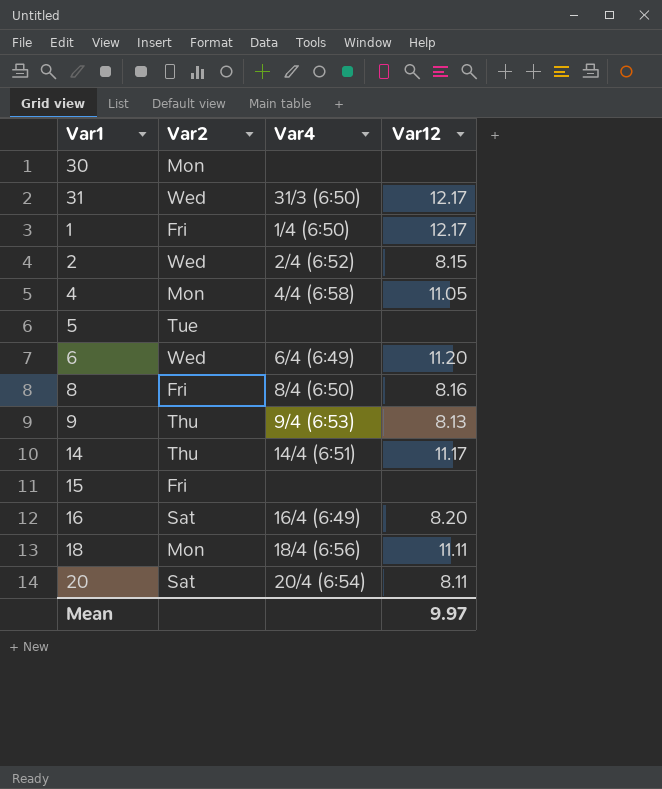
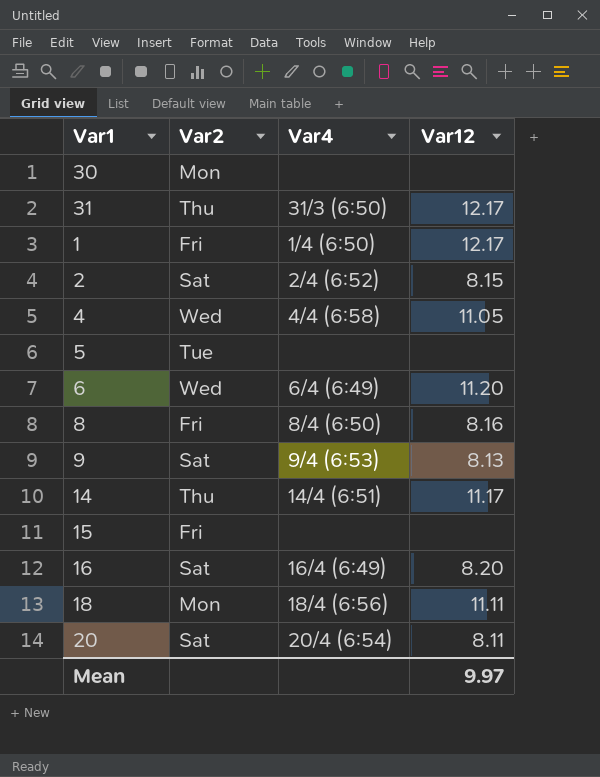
31 | Var2: Wed -> Thu
2 | Var2: Wed -> Sat
4 | Var2: Mon -> Wed
9 | Var2: Thu -> Sat

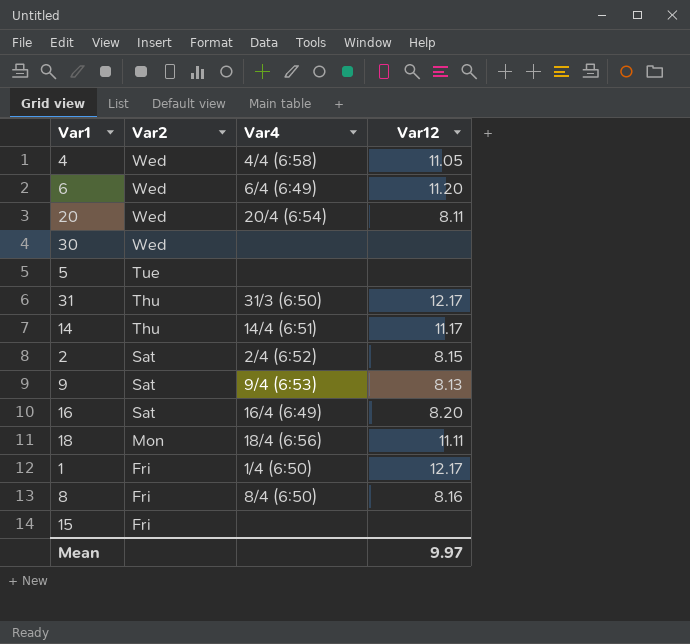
row order: none -> Var2 descending
20 | Var2: Sat -> Wed
30 | Var2: Mon -> Wed

